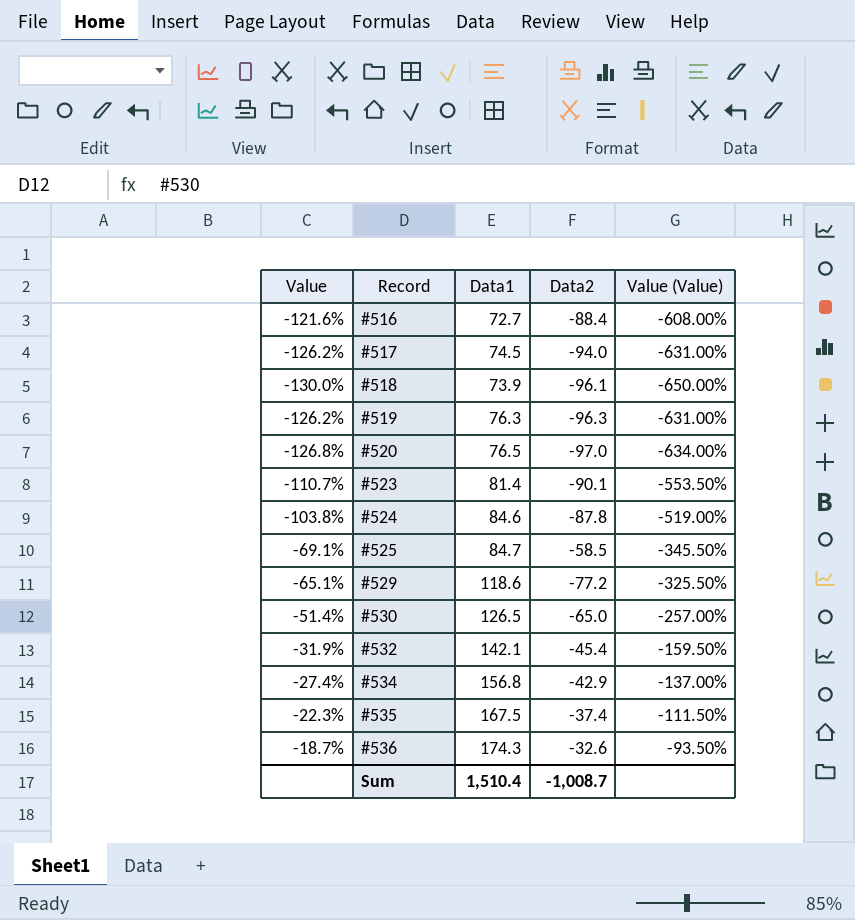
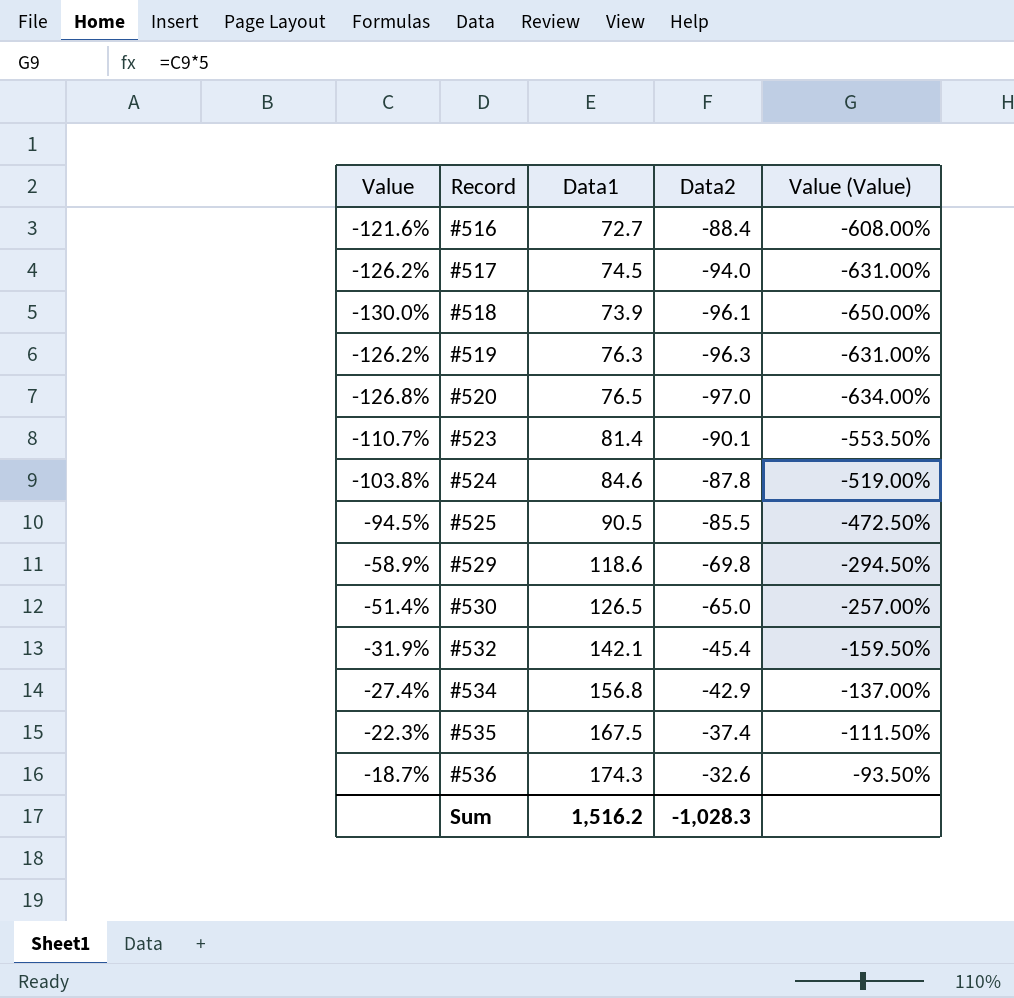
#525 | Value: -69.1% -> -94.5%
#525 | Data1: 84.7 -> 90.5
#525 | Data2: -58.5 -> -85.5
#525 | Value (Value): -345.50% -> -472.50%
#529 | Value: -65.1% -> -58.9%
#529 | Data2: -77.2 -> -69.8
#529 | Value (Value): -325.50% -> -294.50%
Sum | Data1: 1,510.4 -> 1,516.2
Sum | Data2: -1,008.7 -> -1,028.3

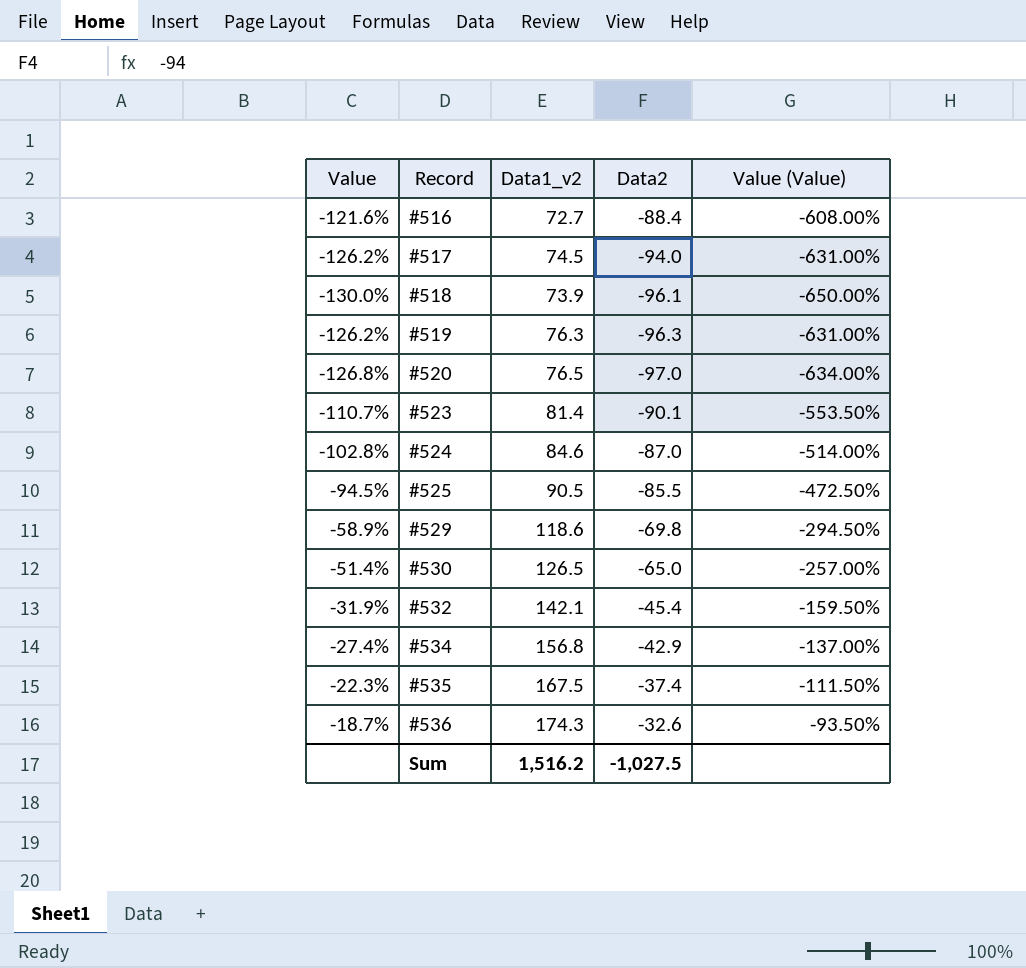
column name: Data1 -> Data1_v2
#524 | Value: -103.8% -> -102.8%
#524 | Data2: -87.8 -> -87.0
#524 | Value (Value): -519.00% -> -514.00%
Sum | Data2: -1,028.3 -> -1,027.5

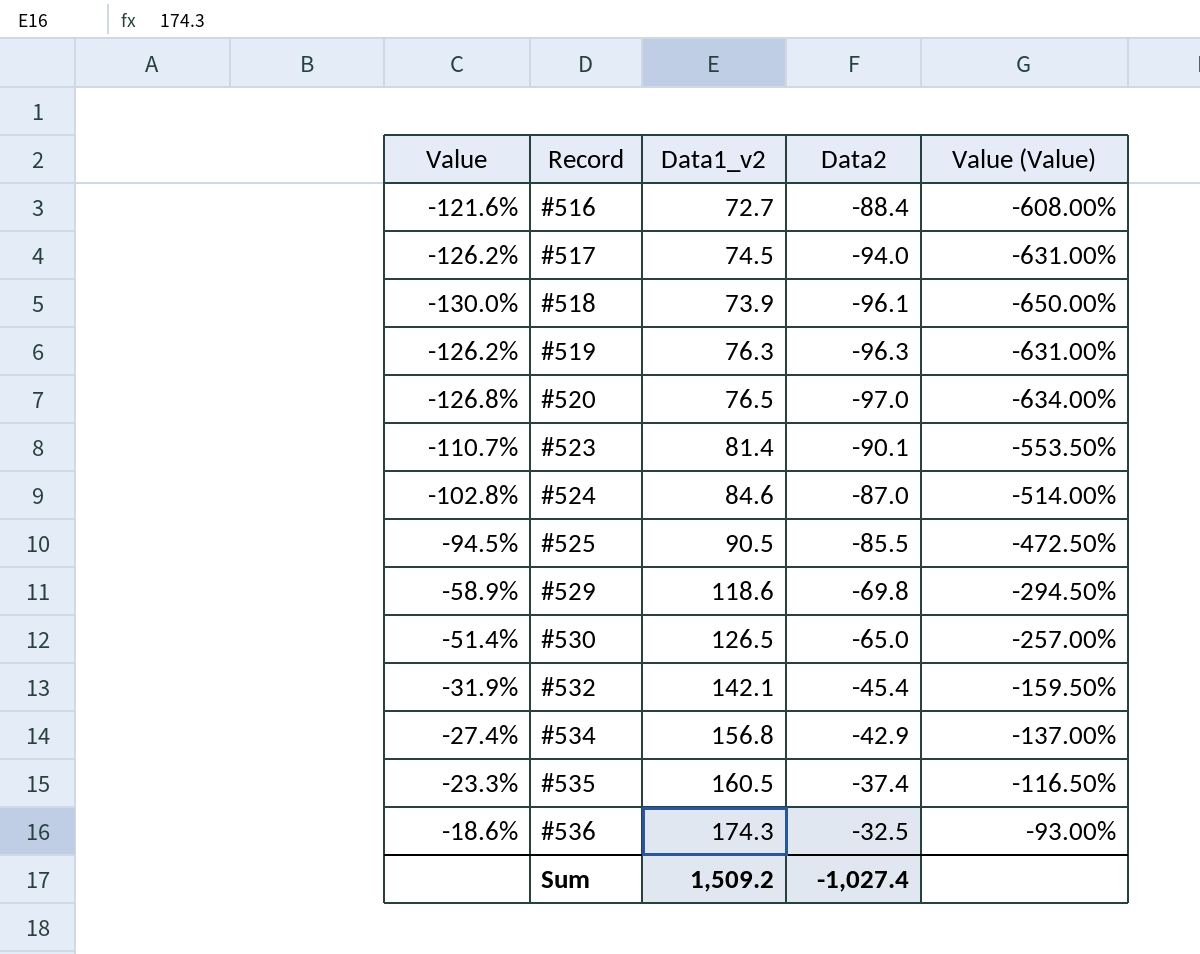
#535 | Value: -22.3% -> -23.3%
#535 | Data1_v2: 167.5 -> 160.5
#535 | Value (Value): -111.50% -> -116.50%
#536 | Value: -18.7% -> -18.6%
#536 | Data2: -32.6 -> -32.5
#536 | Value (Value): -93.50% -> -93.00%
Sum | Data1_v2: 1,516.2 -> 1,509.2
Sum | Data2: -1,027.5 -> -1,027.4

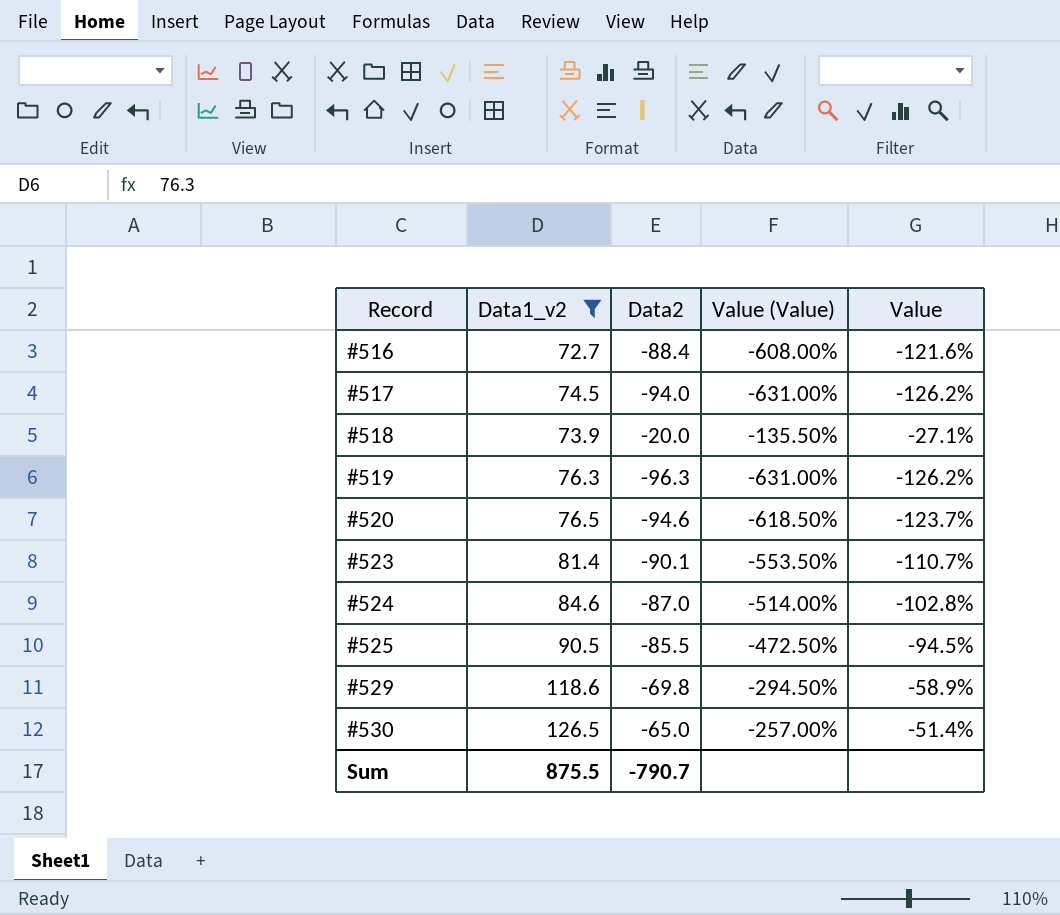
filter: none -> Data1_v2 <= 126.5
column Value | position: 1 -> 5
#518 | Data2: -96.1 -> -20.0
#518 | Value (Value): -650.00% -> -135.50%
#518 | Value: -130.0% -> -27.1%
#520 | Data2: -97.0 -> -94.6
#520 | Value (Value): -634.00% -> -618.50%
#520 | Value: -126.8% -> -123.7%
Sum | Data1_v2: 1,509.2 -> 875.5
Sum | Data2: -1,027.4 -> -790.7

